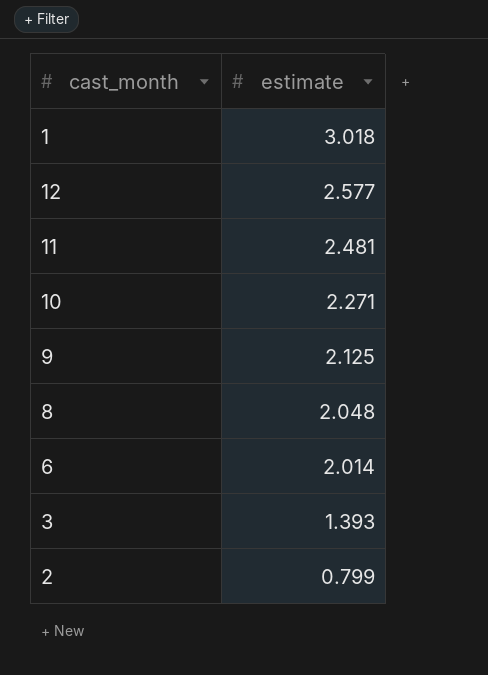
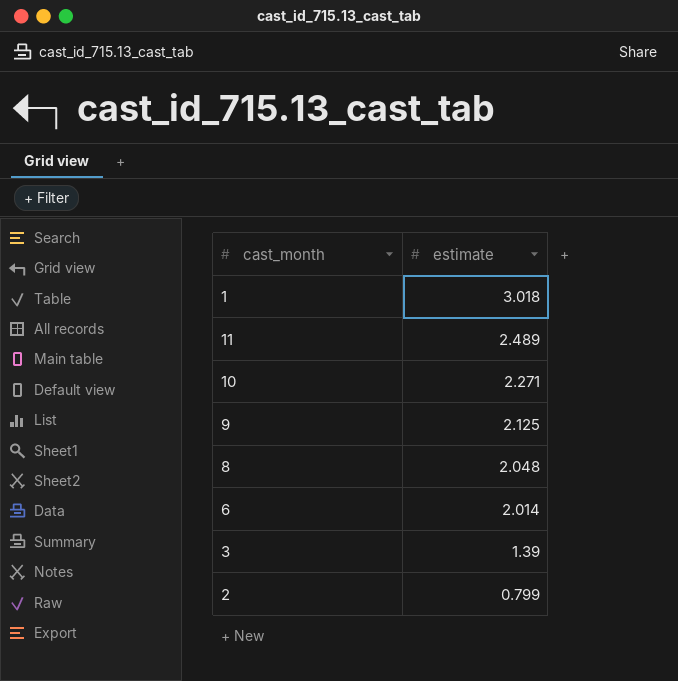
row 12: 2.577 -> none
11 | estimate: 2.481 -> 2.489
3 | estimate: 1.393 -> 1.39

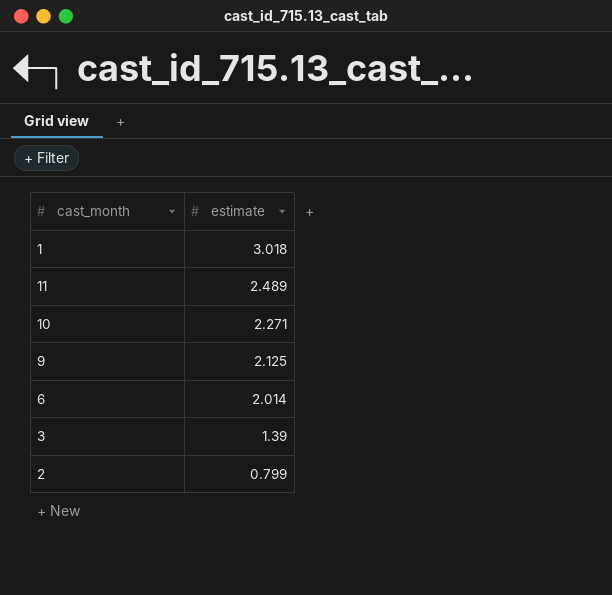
row 8: 2.048 -> none

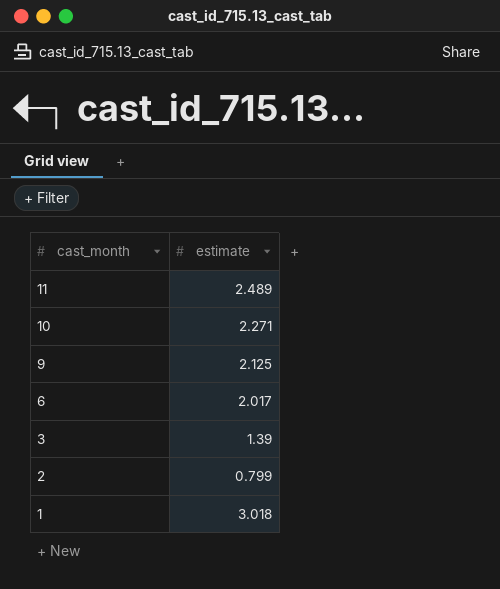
row order: estimate descending -> cast_month descending
6 | estimate: 2.014 -> 2.017

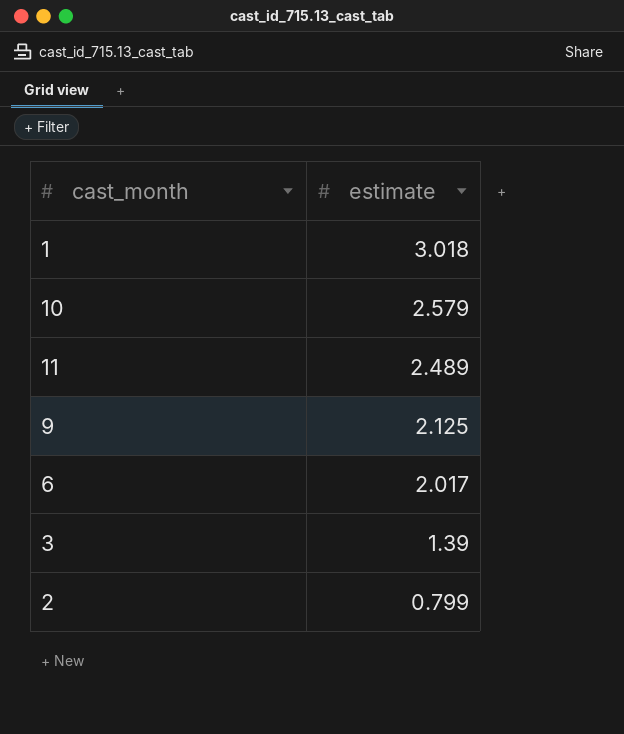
row order: cast_month descending -> estimate descending
10 | estimate: 2.271 -> 2.579

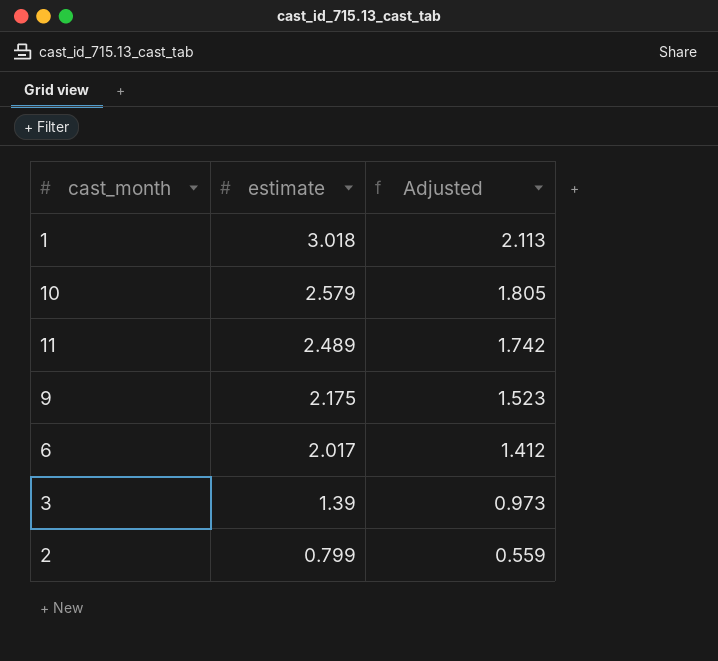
column Adjusted | formula: none -> [estimate] * 0.7
9 | estimate: 2.125 -> 2.175

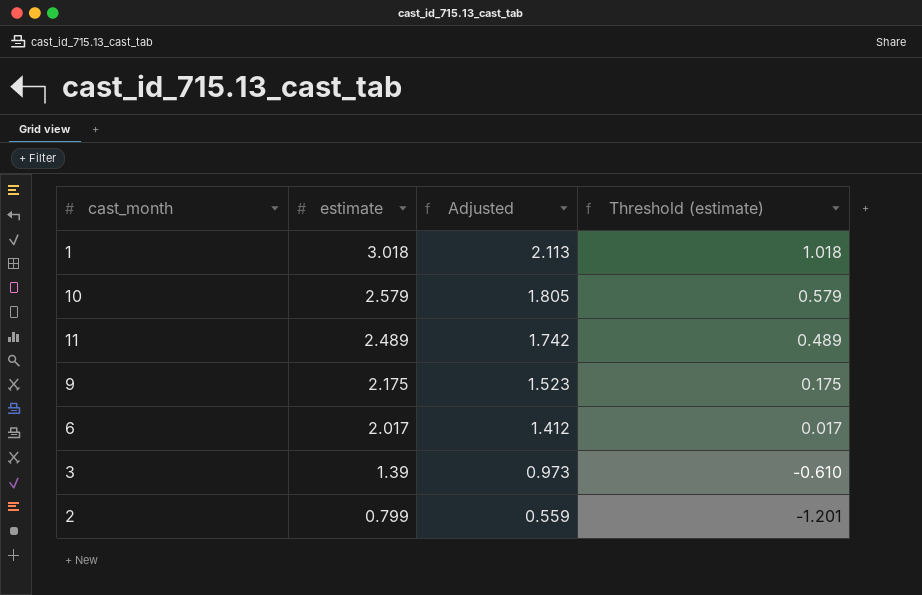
column Threshold (estimate) | formula: none -> [estimate] - 2

